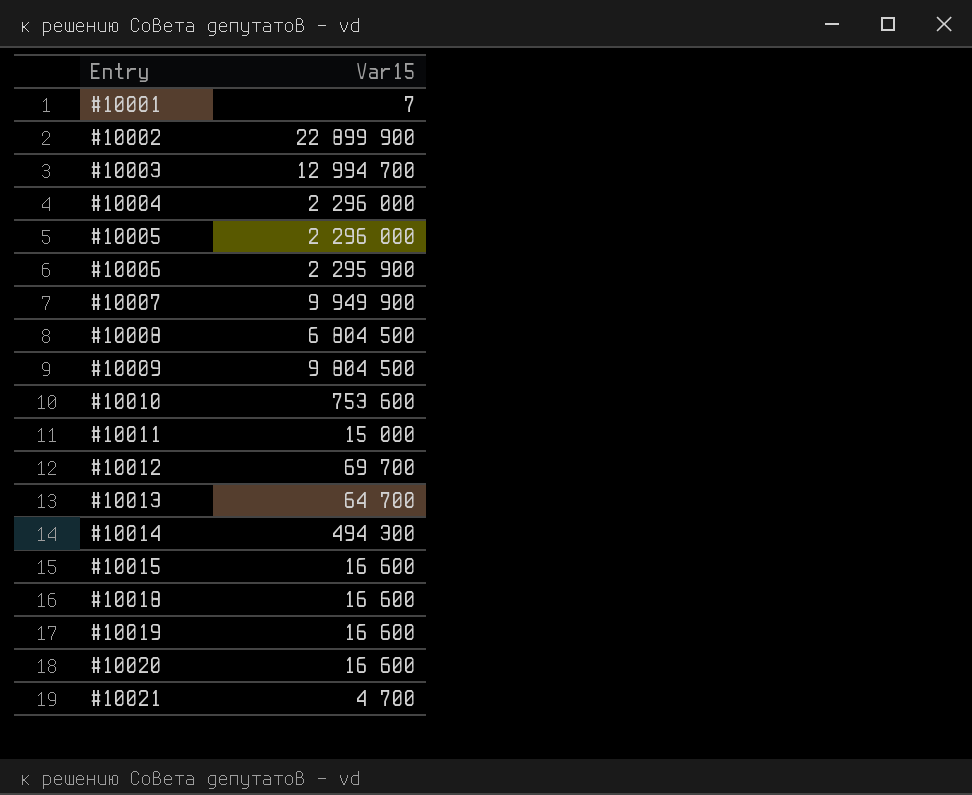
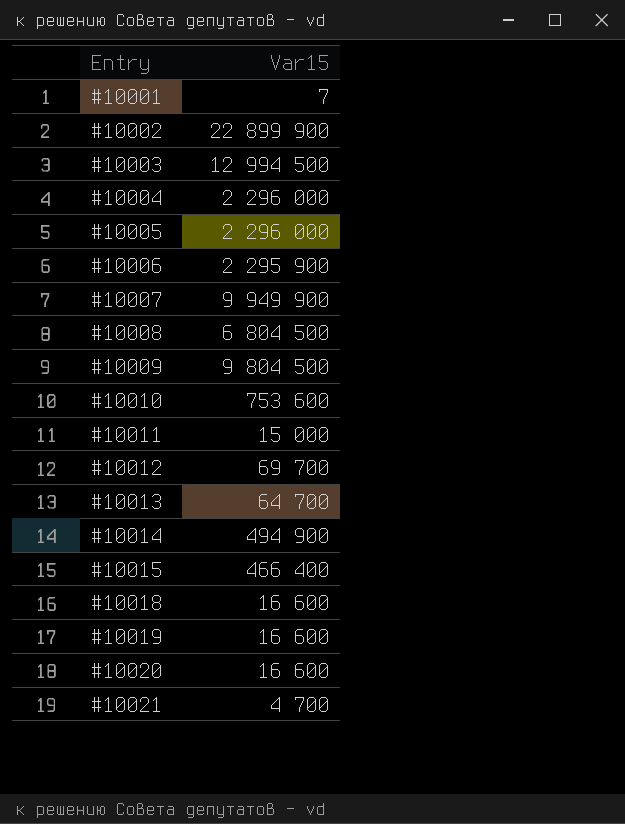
#10003 | Var15: 12 994 700 -> 12 994 500
#10014 | Var15: 494 300 -> 494 900
#10015 | Var15: 16 600 -> 466 400

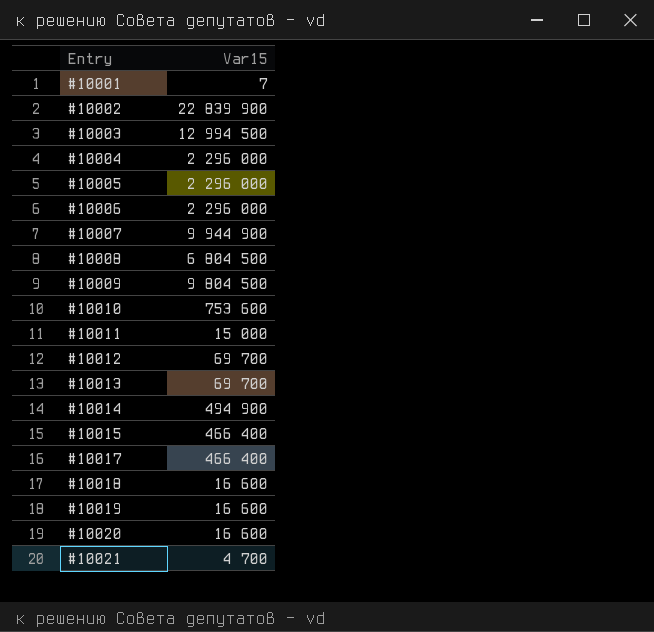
#10002 | Var15: 22 899 900 -> 22 839 900
#10006 | Var15: 2 295 900 -> 2 296 000
#10007 | Var15: 9 949 900 -> 9 944 900
#10013 | Var15: 64 700 -> 69 700
row #10017: none -> 466 400

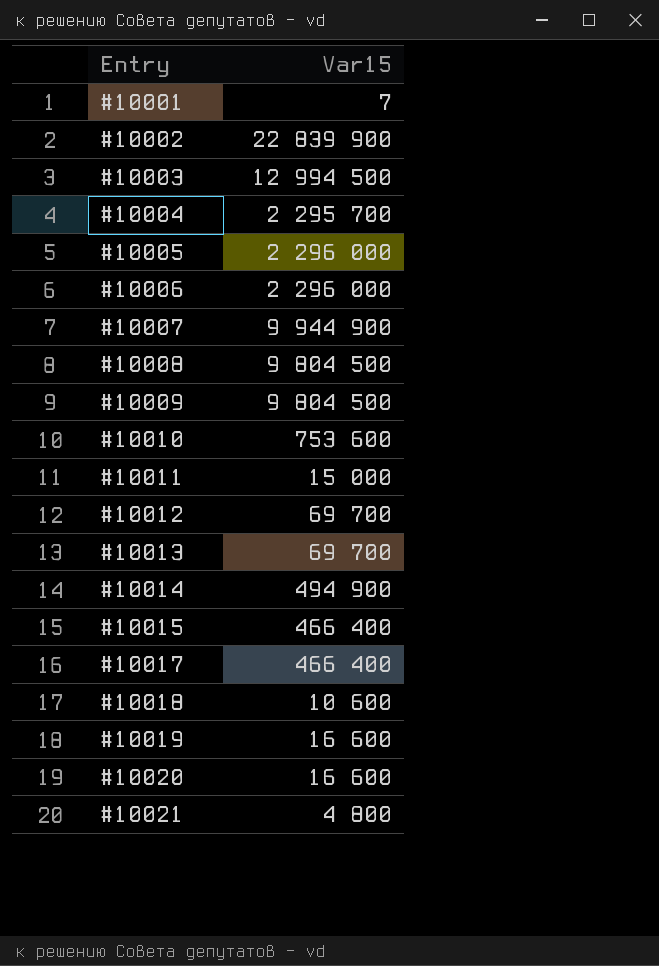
#10004 | Var15: 2 296 000 -> 2 295 700
#10008 | Var15: 6 804 500 -> 9 804 500
#10018 | Var15: 16 600 -> 10 600
#10021 | Var15: 4 700 -> 4 800

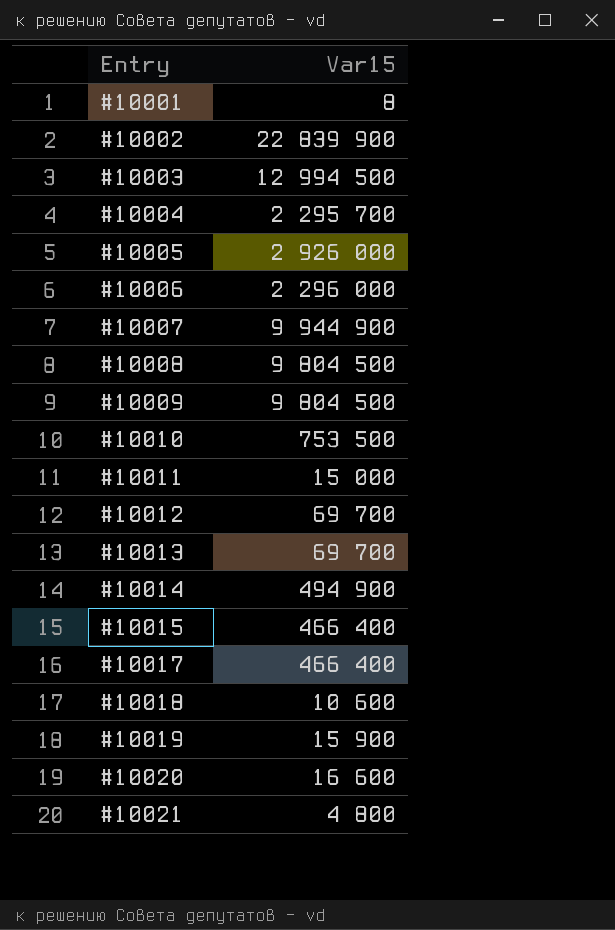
#10001 | Var15: 7 -> 8
#10005 | Var15: 2 296 000 -> 2 926 000
#10010 | Var15: 753 600 -> 753 500
#10019 | Var15: 16 600 -> 15 900

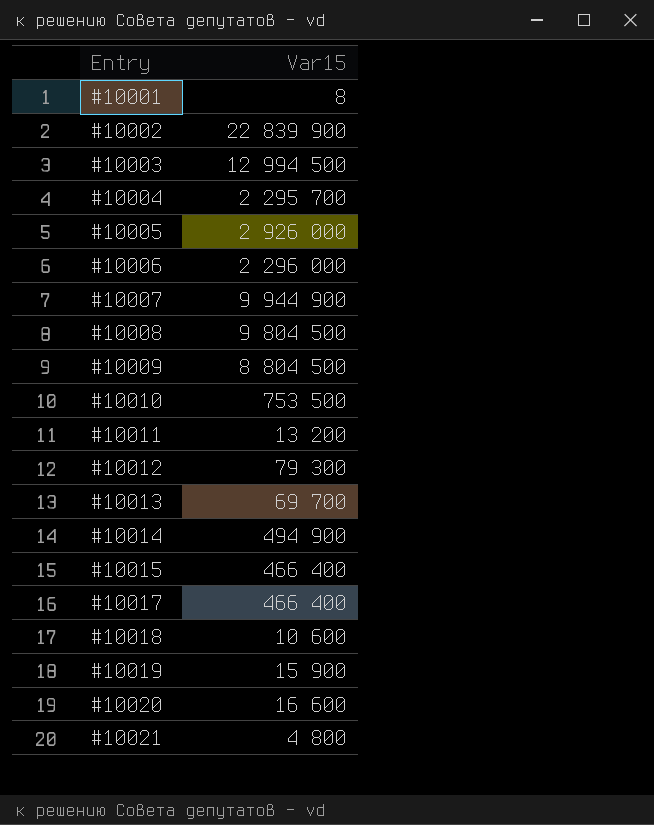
#10009 | Var15: 9 804 500 -> 8 804 500
#10011 | Var15: 15 000 -> 13 200
#10012 | Var15: 69 700 -> 79 300

